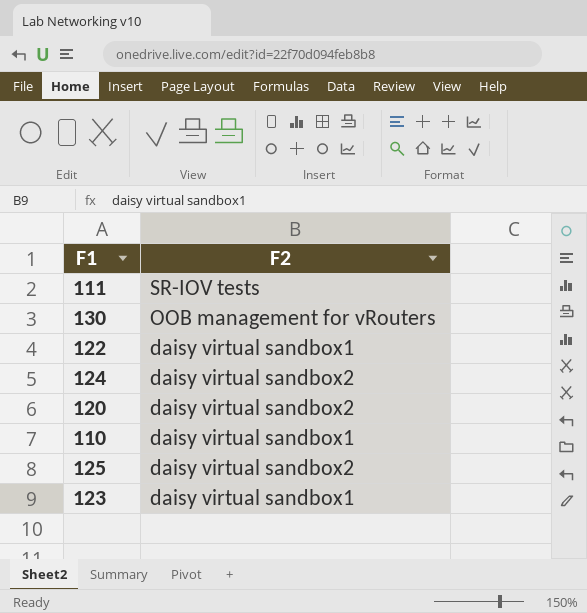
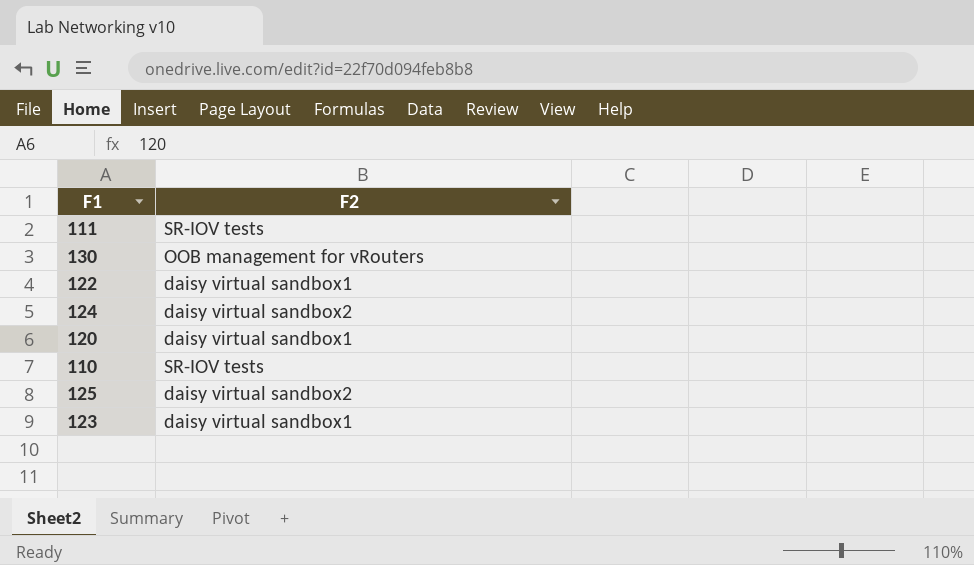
120 | F2: daisy virtual sandbox2 -> daisy virtual sandbox1
110 | F2: daisy virtual sandbox1 -> SR-IOV tests

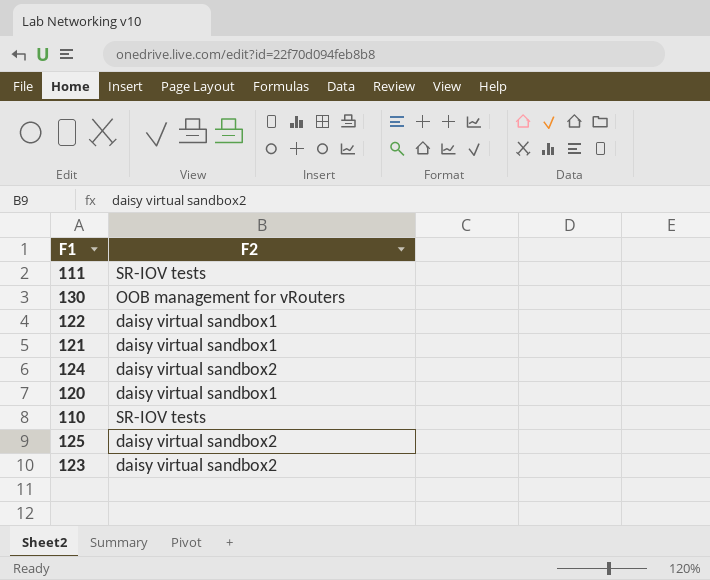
row 121: none -> daisy virtual sandbox1
123 | F2: daisy virtual sandbox1 -> daisy virtual sandbox2

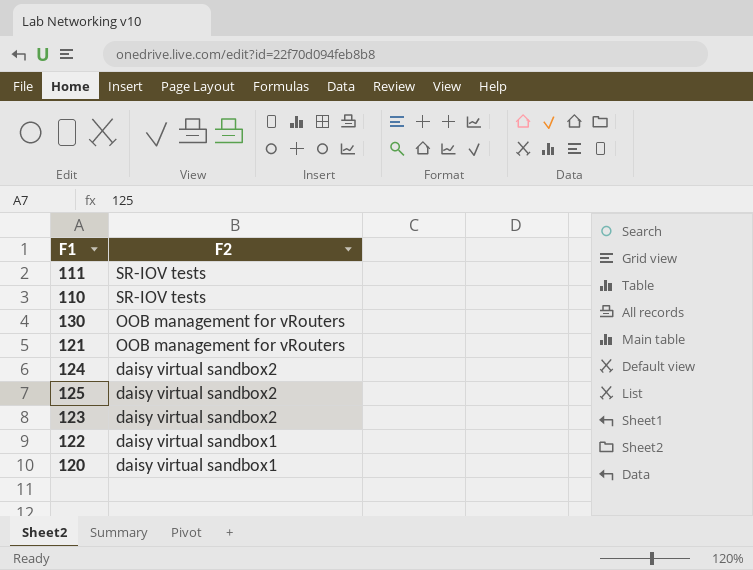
row order: none -> F2 descending
121 | F2: daisy virtual sandbox1 -> OOB management for vRouters

